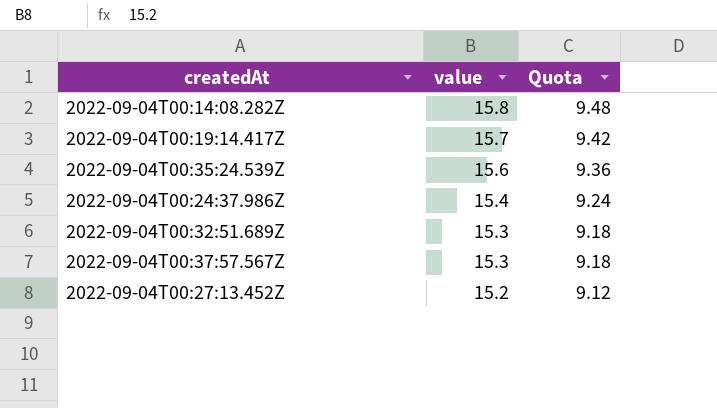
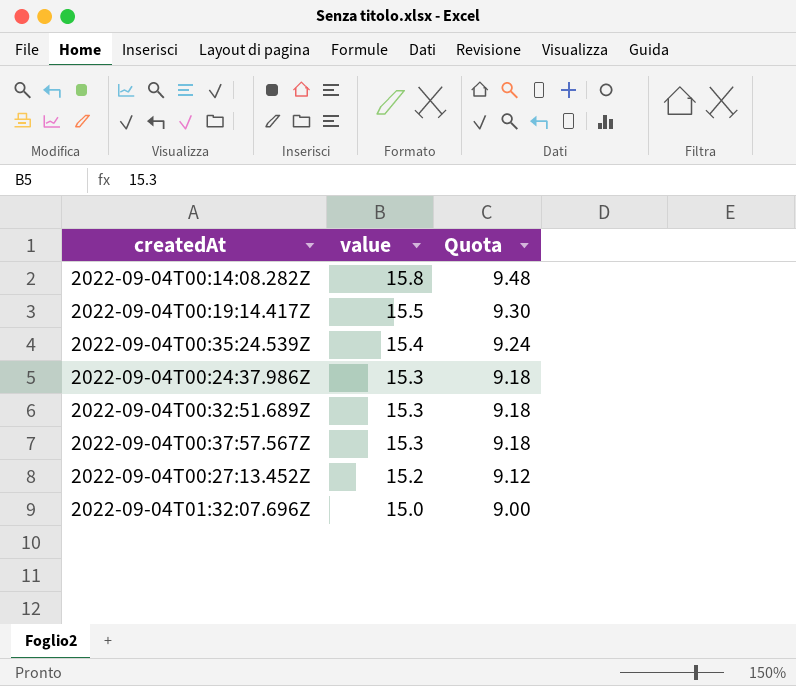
2022-09-04T00:19:14.417Z | value: 15.7 -> 15.5
2022-09-04T00:19:14.417Z | Quota: 9.42 -> 9.30
2022-09-04T00:35:24.539Z | value: 15.6 -> 15.4
2022-09-04T00:35:24.539Z | Quota: 9.36 -> 9.24
2022-09-04T00:24:37.986Z | value: 15.4 -> 15.3
2022-09-04T00:24:37.986Z | Quota: 9.24 -> 9.18
row 2022-09-04T01:32:07.696Z: none -> 15.0 | 9.00

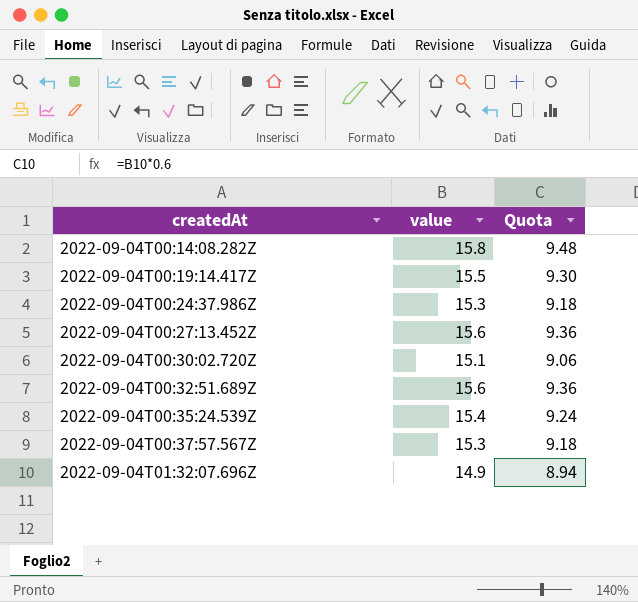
row order: value descending -> createdAt ascending
2022-09-04T00:27:13.452Z | value: 15.2 -> 15.6
2022-09-04T00:27:13.452Z | Quota: 9.12 -> 9.36
row 2022-09-04T00:30:02.720Z: none -> 15.1 | 9.06
2022-09-04T00:32:51.689Z | value: 15.3 -> 15.6
2022-09-04T00:32:51.689Z | Quota: 9.18 -> 9.36
2022-09-04T01:32:07.696Z | value: 15.0 -> 14.9
2022-09-04T01:32:07.696Z | Quota: 9.00 -> 8.94

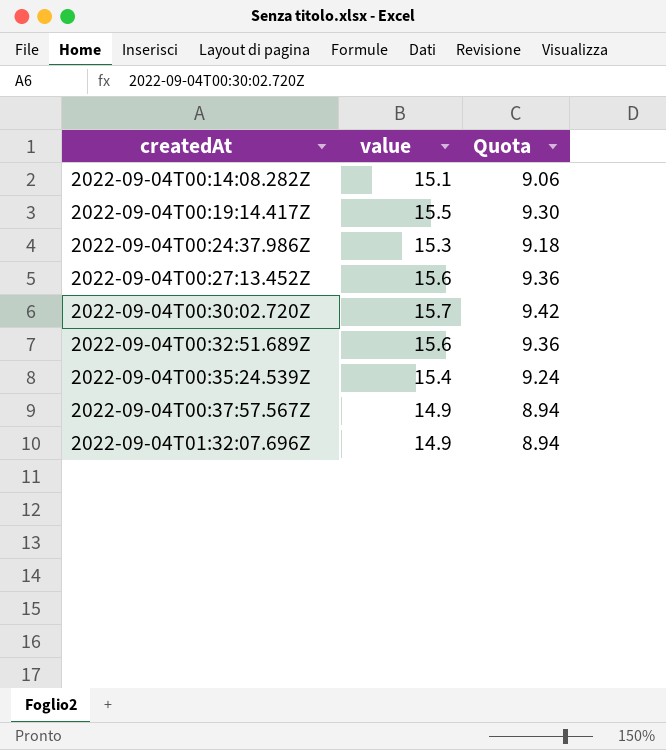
2022-09-04T00:14:08.282Z | value: 15.8 -> 15.1
2022-09-04T00:14:08.282Z | Quota: 9.48 -> 9.06
2022-09-04T00:30:02.720Z | value: 15.1 -> 15.7
2022-09-04T00:30:02.720Z | Quota: 9.06 -> 9.42
2022-09-04T00:37:57.567Z | value: 15.3 -> 14.9
2022-09-04T00:37:57.567Z | Quota: 9.18 -> 8.94

